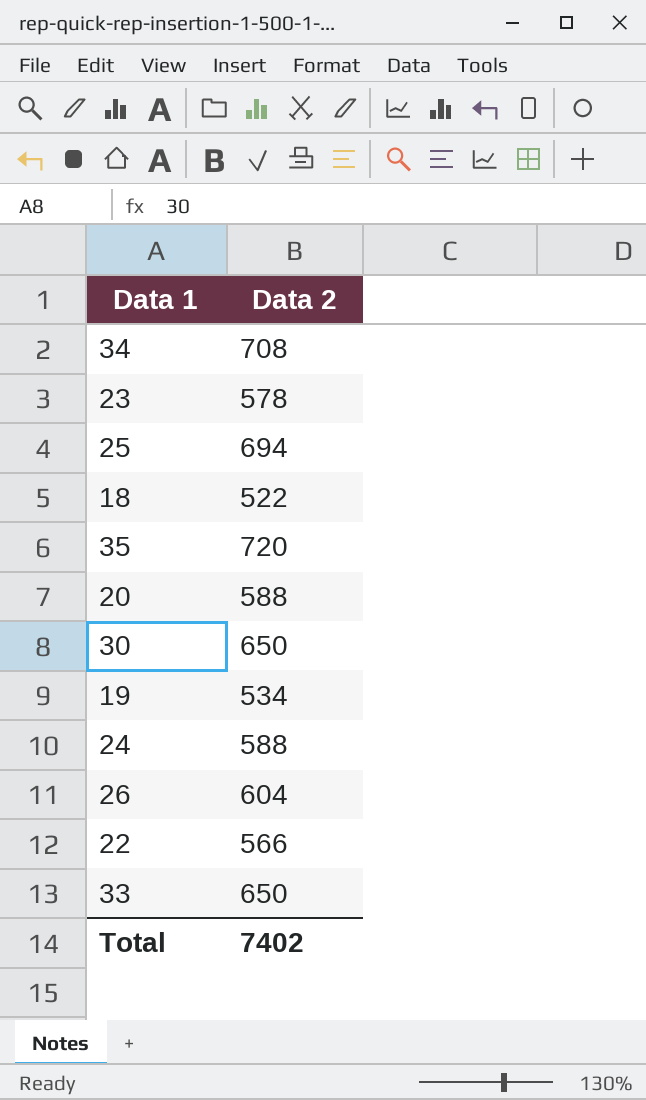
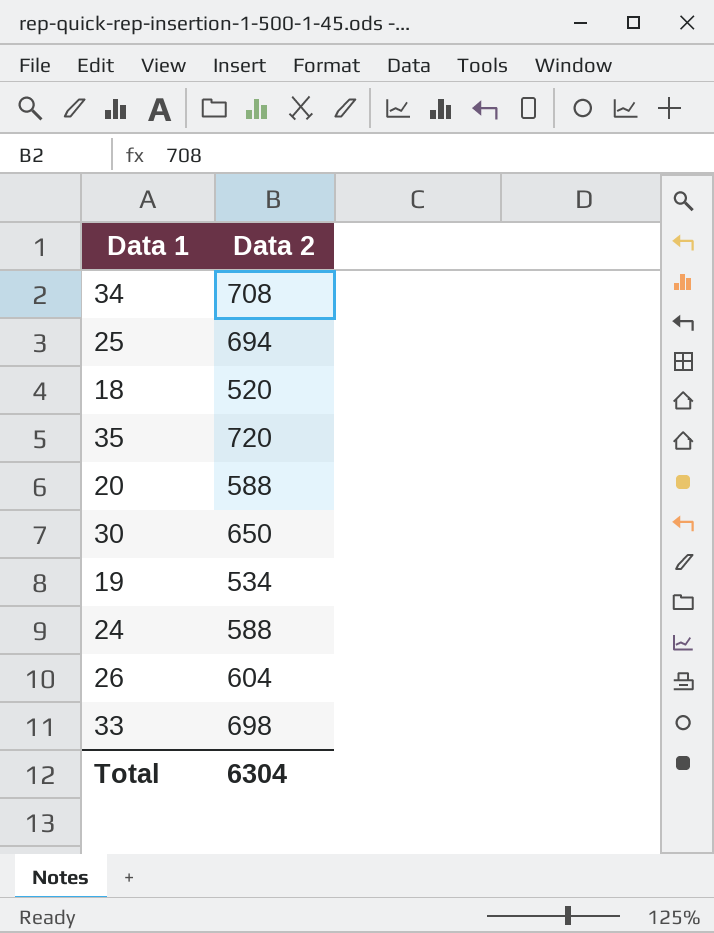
row 23: 578 -> none
row 22: 566 -> none
18 | Data 2: 522 -> 520
33 | Data 2: 650 -> 698
Total | Data 2: 7402 -> 6304

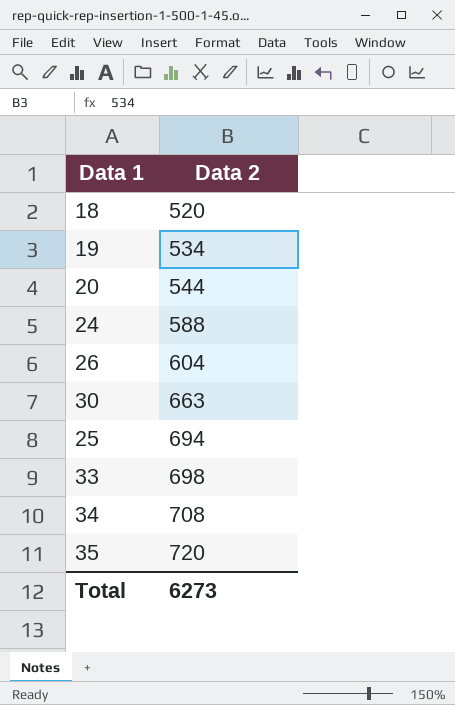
row order: none -> Data 2 ascending
20 | Data 2: 588 -> 544
30 | Data 2: 650 -> 663
Total | Data 2: 6304 -> 6273

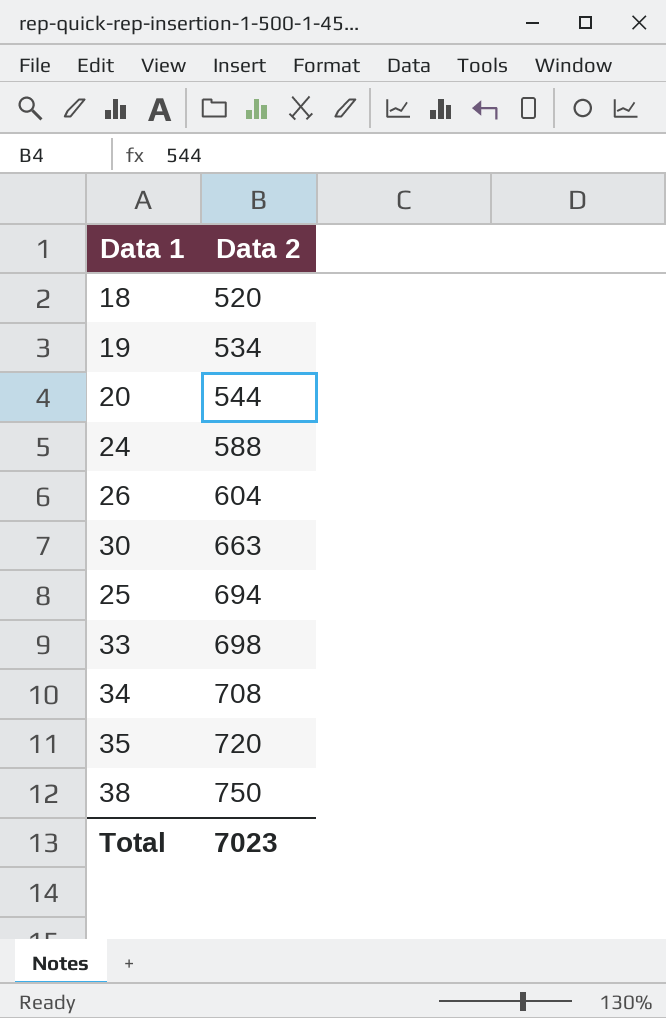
row 38: none -> 750
Total | Data 2: 6273 -> 7023

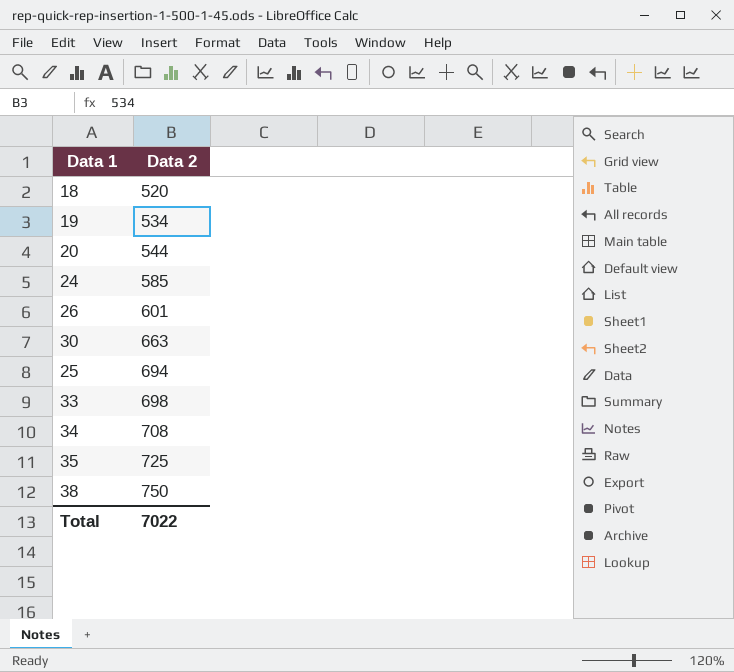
24 | Data 2: 588 -> 585
26 | Data 2: 604 -> 601
35 | Data 2: 720 -> 725
Total | Data 2: 7023 -> 7022

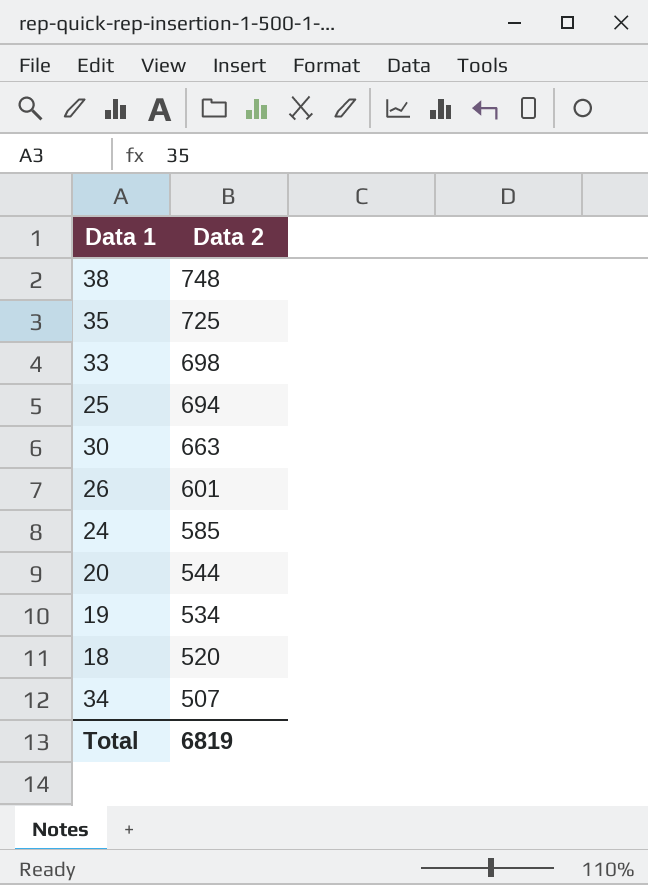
row order: Data 2 ascending -> Data 2 descending
38 | Data 2: 750 -> 748
34 | Data 2: 708 -> 507
Total | Data 2: 7022 -> 6819

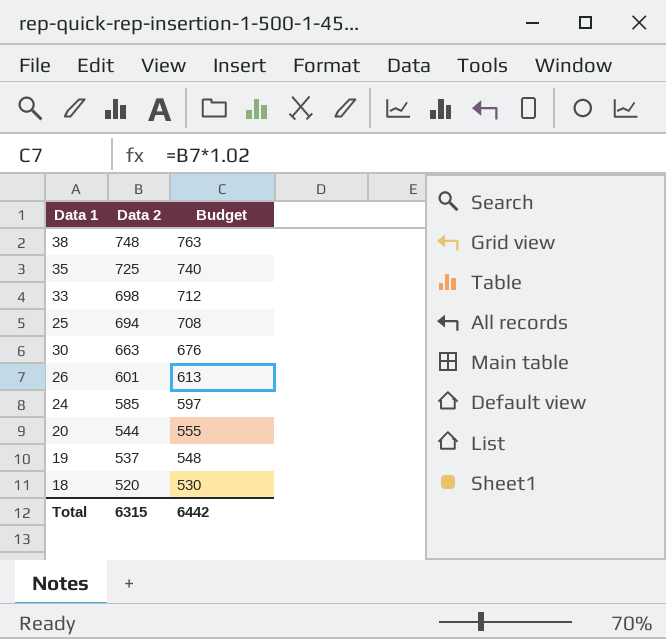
column Budget | formula: none -> [Data 2] * 1.02
row 34: 507 -> none
19 | Data 2: 534 -> 537
Total | Data 2: 6819 -> 6315

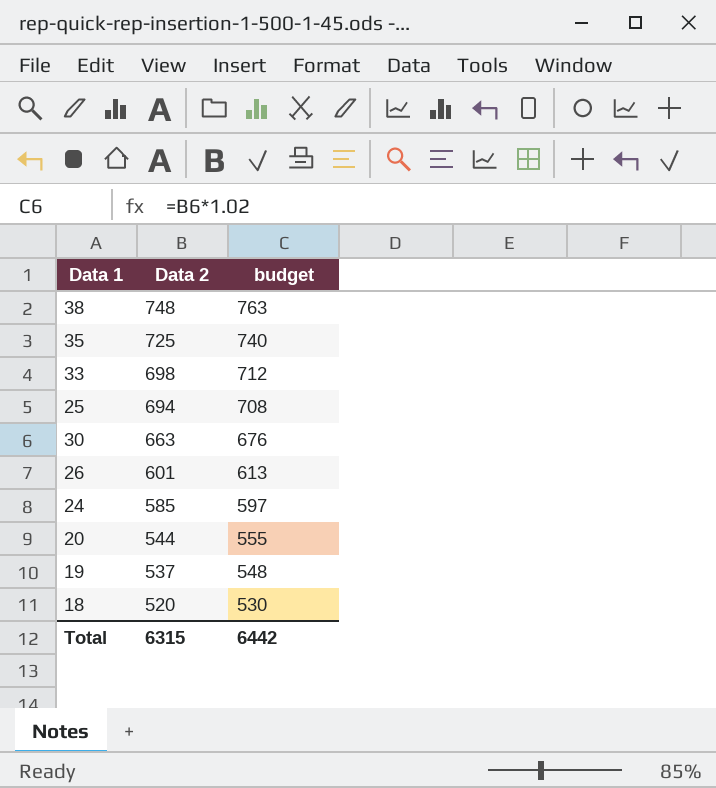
column name: Budget -> budget

